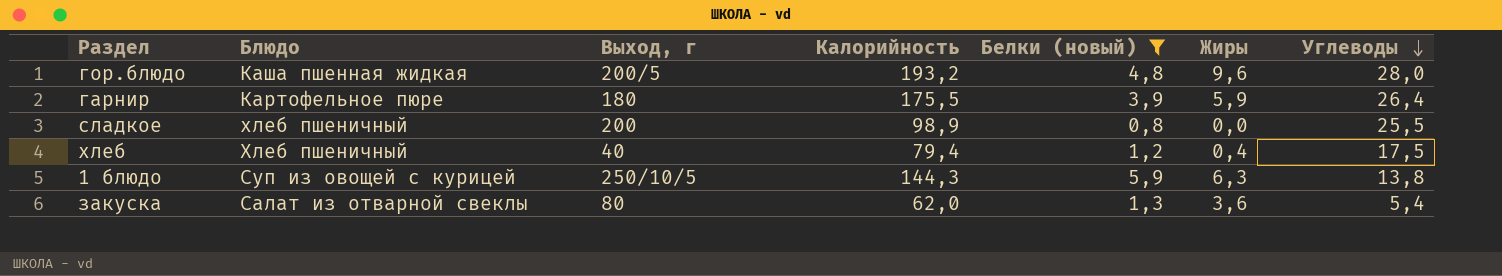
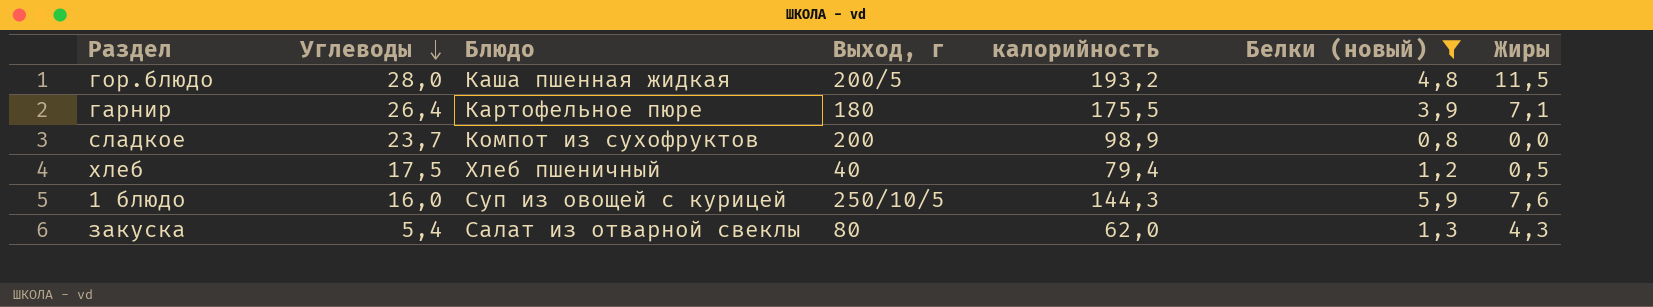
column Углеводы | position: 7 -> 2
column name: Калорийность -> калорийность
гор.блюдо | Жиры: 9,6 -> 11,5
гарнир | Жиры: 5,9 -> 7,1
сладкое | Углеводы: 25,5 -> 23,7
сладкое | Блюдо: хлеб пшеничный -> Компот из сухофруктов
хлеб | Жиры: 0,4 -> 0,5
1 блюдо | Углеводы: 13,8 -> 16,0
1 блюдо | Жиры: 6,3 -> 7,6
закуска | Жиры: 3,6 -> 4,3

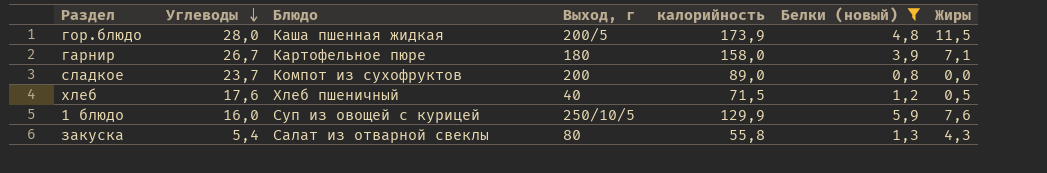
гор.блюдо | калорийность: 193,2 -> 173,9
гарнир | Углеводы: 26,4 -> 26,7
гарнир | калорийность: 175,5 -> 158,0
сладкое | калорийность: 98,9 -> 89,0
хлеб | Углеводы: 17,5 -> 17,6
хлеб | калорийность: 79,4 -> 71,5
1 блюдо | калорийность: 144,3 -> 129,9
закуска | калорийность: 62,0 -> 55,8

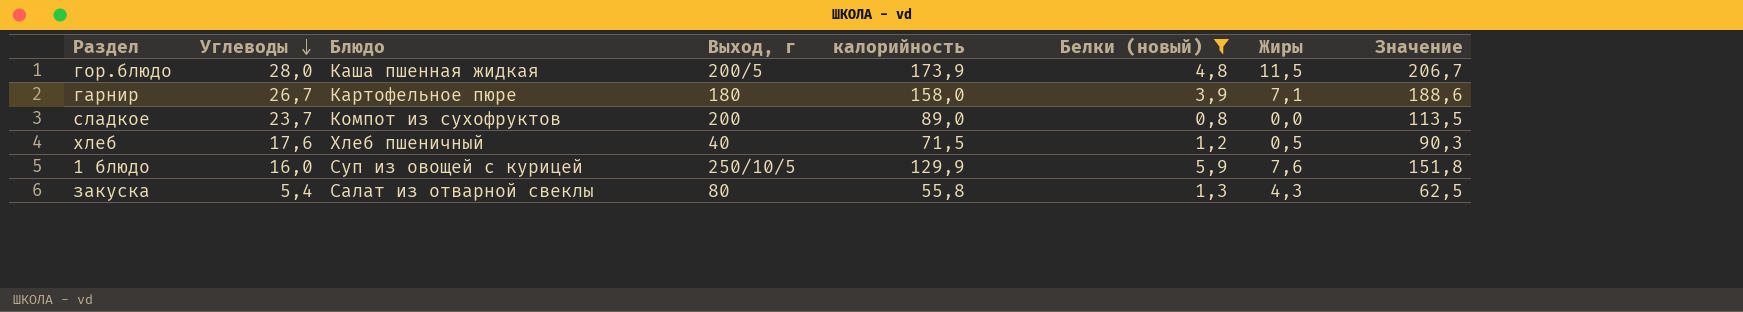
column Значение | formula: none -> [Углеводы] + [калорийность] + [Белки (новый)]

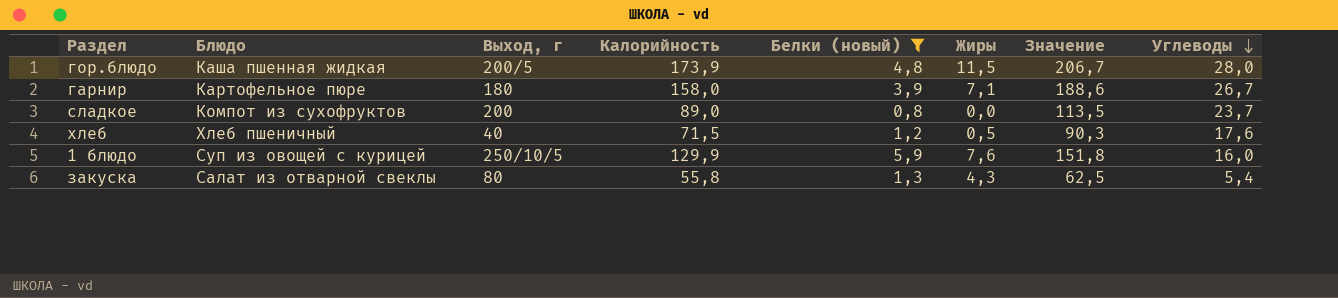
column name: калорийность -> Калорийность
column Углеводы | position: 2 -> 8

